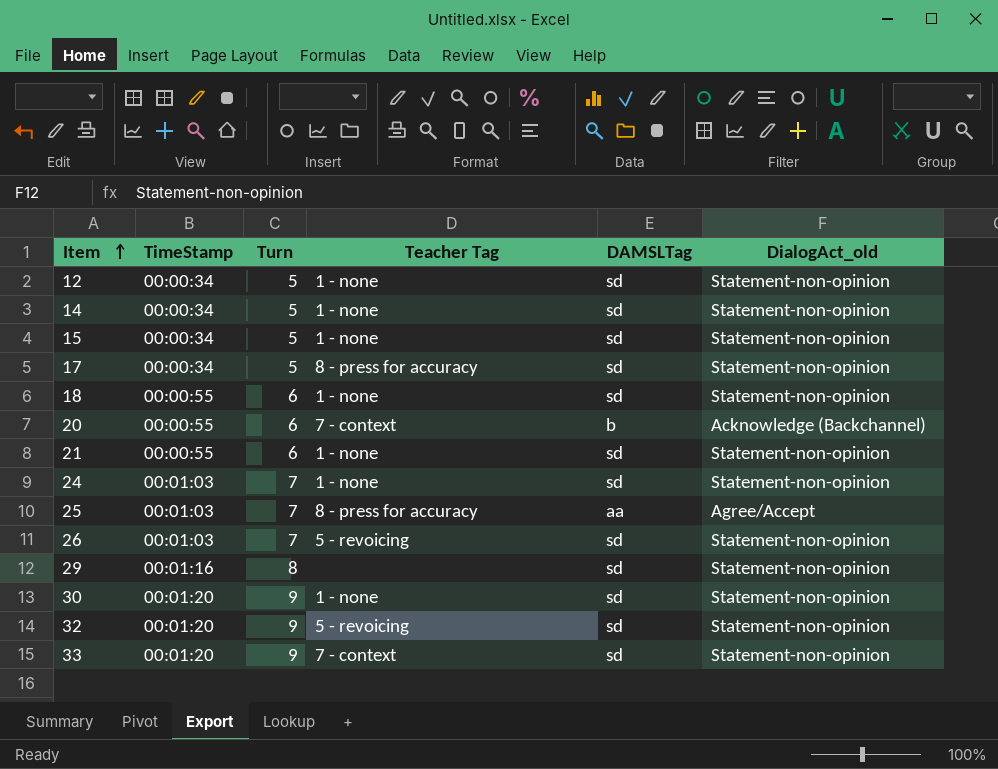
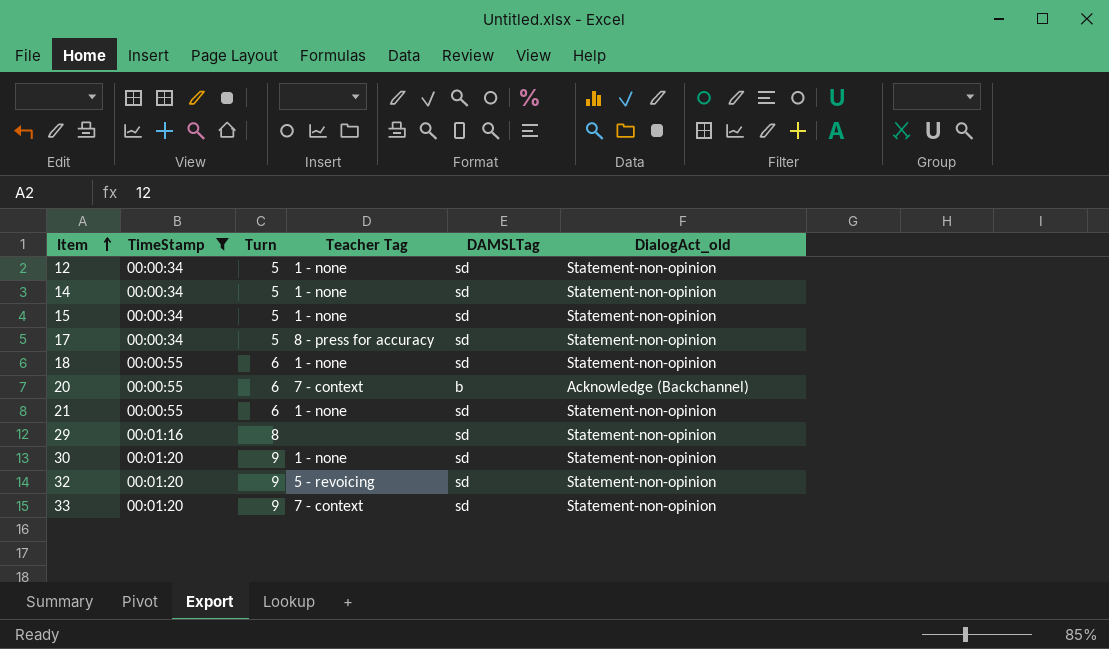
filter: none -> TimeStamp != 00:01:03

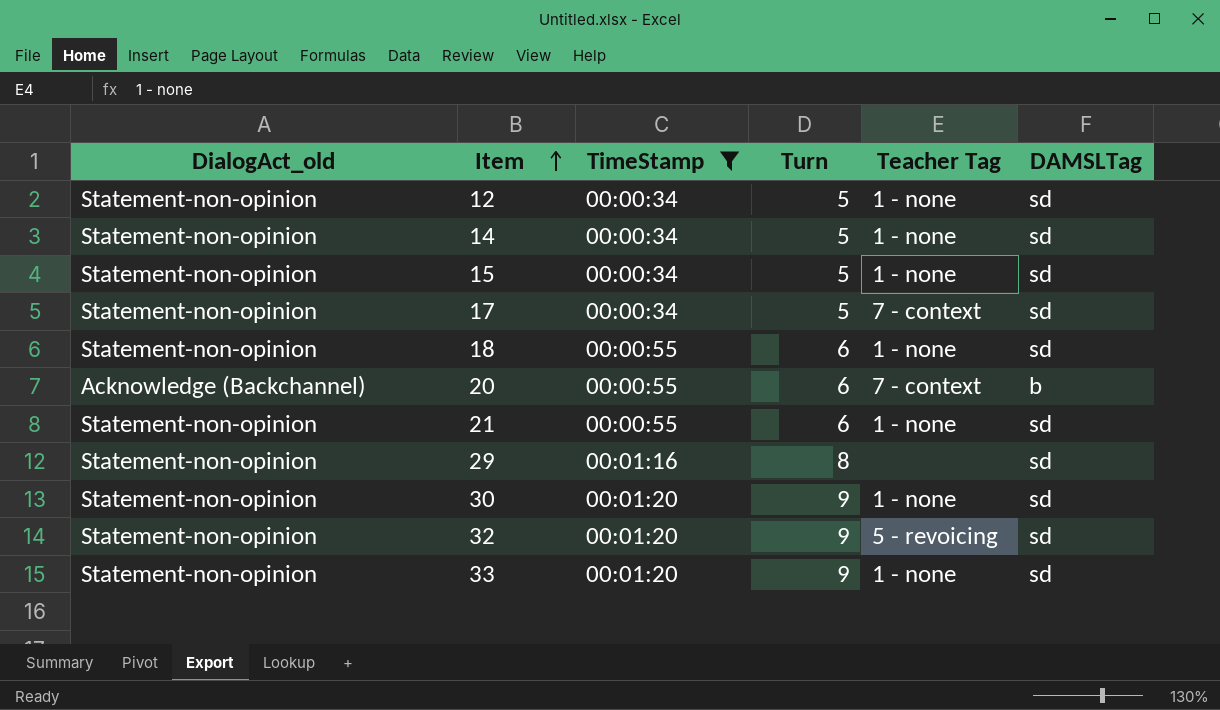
column DialogAct_old | position: 6 -> 1
17 | Teacher Tag: 8 - press for accuracy -> 7 - context
33 | Teacher Tag: 7 - context -> 1 - none

